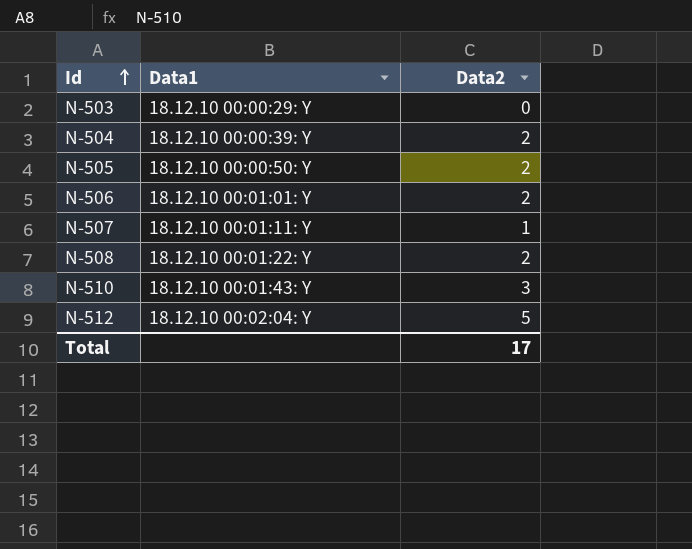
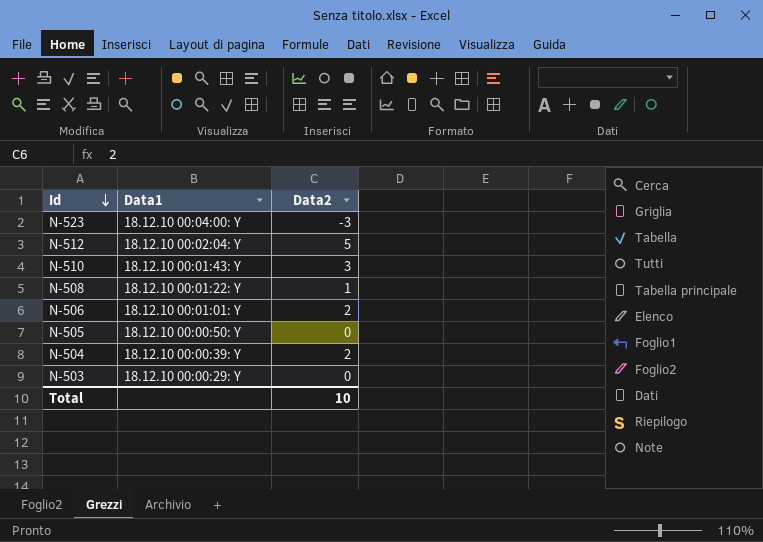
row order: Id ascending -> Id descending
row N-507: 18.12.10 00:01:11: Y | 1 -> none
row N-523: none -> 18.12.10 00:04:00: Y | -3
N-508 | Data2: 2 -> 1
N-505 | Data2: 2 -> 0
Total | Data2: 17 -> 10

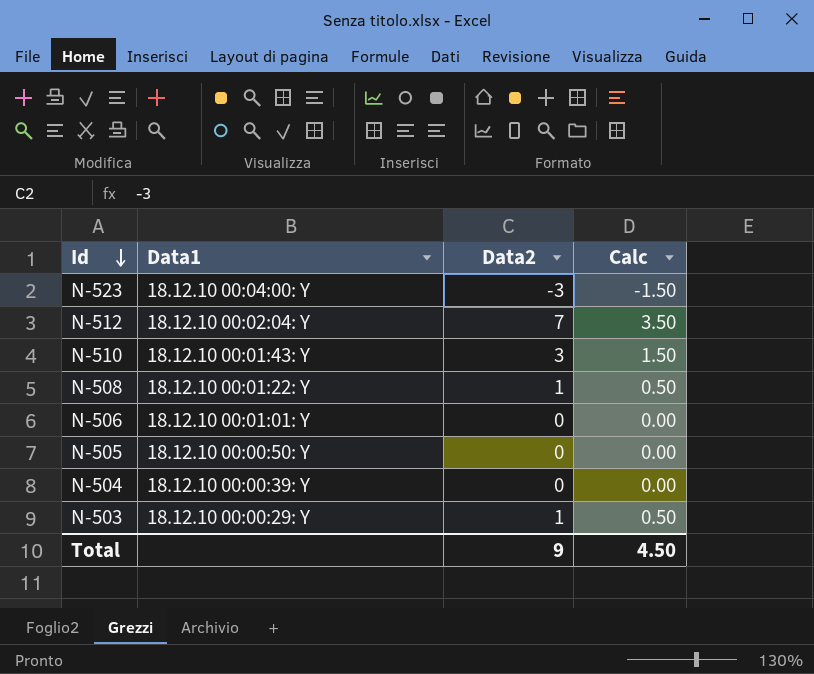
column Calc | formula: none -> [Data2] * 0.5
N-512 | Data2: 5 -> 7
N-506 | Data2: 2 -> 0
N-504 | Data2: 2 -> 0
N-503 | Data2: 0 -> 1
Total | Data2: 10 -> 9

